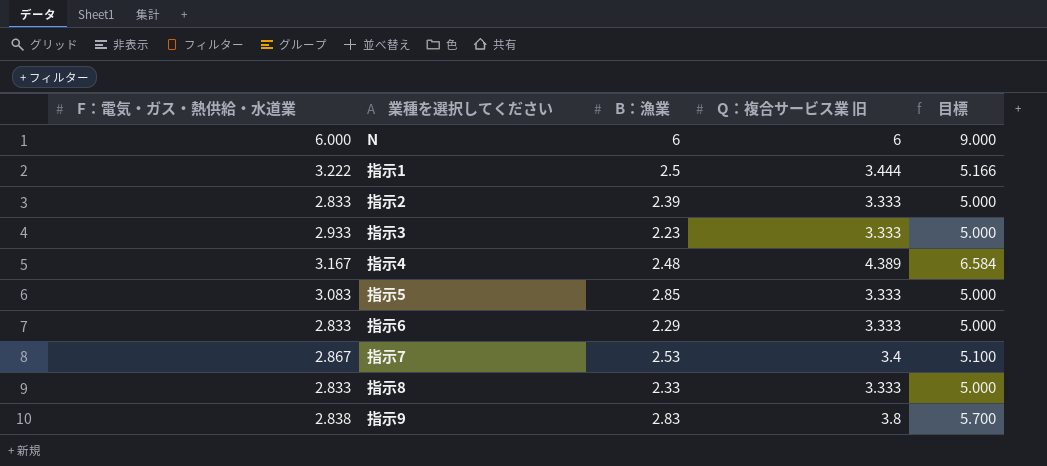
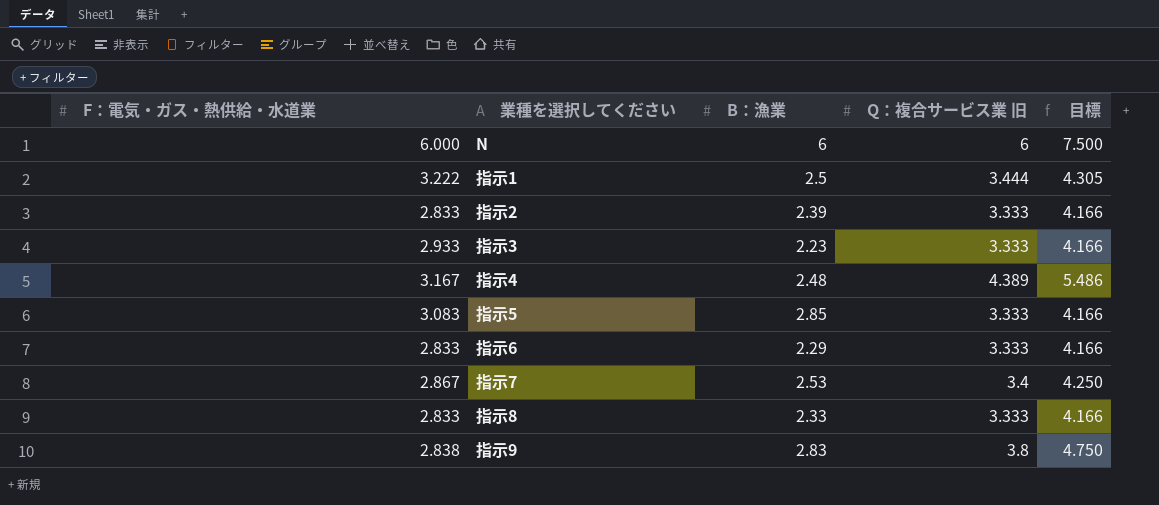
column 目標 | formula: [Q：複合サービス業 旧] * 1.5 -> [Q：複合サービス業 旧] * 1.25

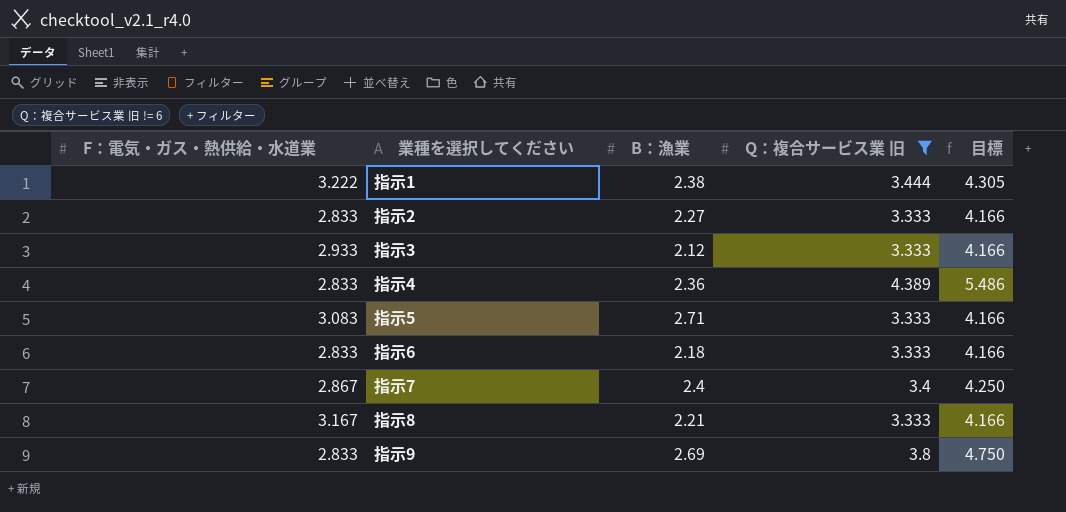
filter: none -> Q：複合サービス業 旧 != 6
指示1 | B：漁業: 2.5 -> 2.38
指示2 | B：漁業: 2.39 -> 2.27
指示3 | B：漁業: 2.23 -> 2.12
指示4 | F：電気・ガス・熱供給・水道業: 3.167 -> 2.833
指示4 | B：漁業: 2.48 -> 2.36
指示5 | B：漁業: 2.85 -> 2.71
指示6 | B：漁業: 2.29 -> 2.18
指示7 | B：漁業: 2.53 -> 2.4
指示8 | F：電気・ガス・熱供給・水道業: 2.833 -> 3.167
指示8 | B：漁業: 2.33 -> 2.21
指示9 | F：電気・ガス・熱供給・水道業: 2.838 -> 2.833
指示9 | B：漁業: 2.83 -> 2.69

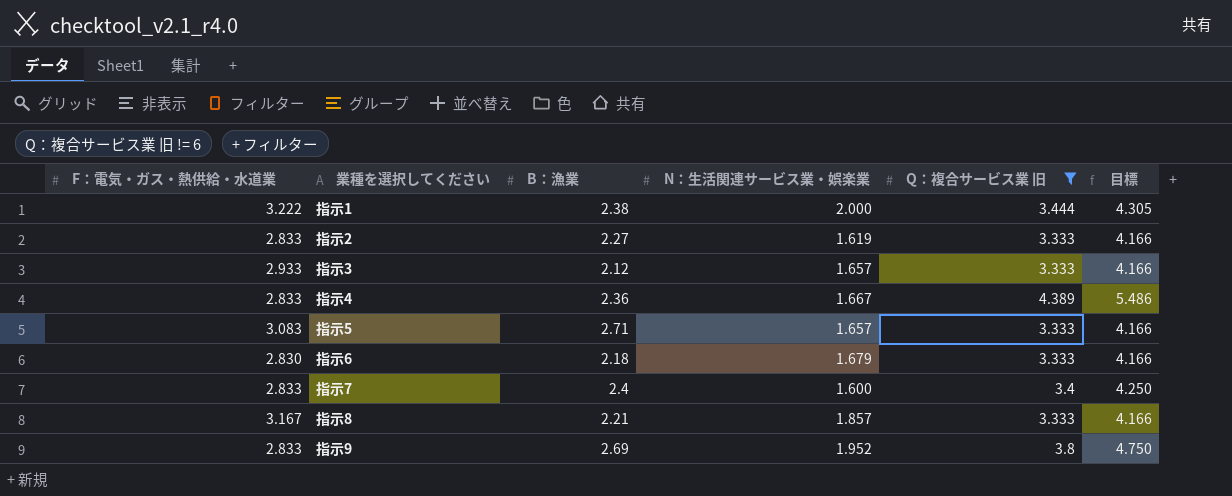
column N：生活関連サービス業・娯楽業 | position: none -> 4
指示6 | F：電気・ガス・熱供給・水道業: 2.833 -> 2.830
指示7 | F：電気・ガス・熱供給・水道業: 2.867 -> 2.833

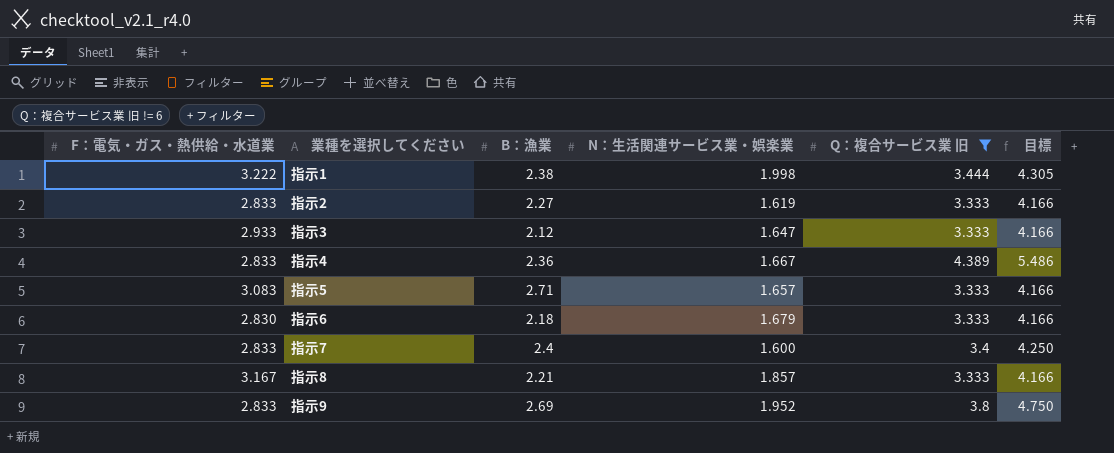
指示1 | N：生活関連サービス業・娯楽業: 2.000 -> 1.998
指示3 | N：生活関連サービス業・娯楽業: 1.657 -> 1.647

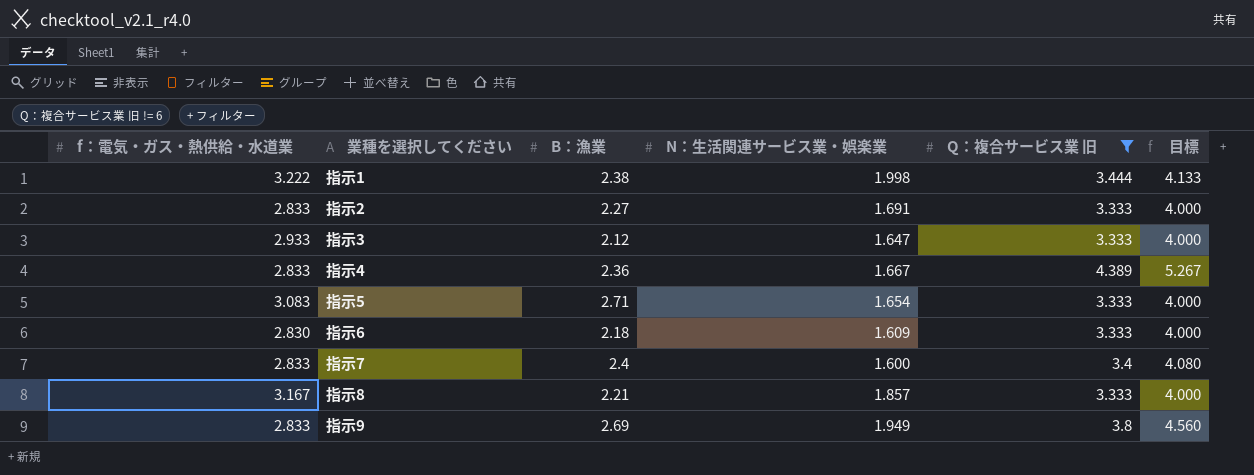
column name: F：電気・ガス・熱供給・水道業 -> f：電気・ガス・熱供給・水道業
column 目標 | formula: [Q：複合サービス業 旧] * 1.25 -> [Q：複合サービス業 旧] * 1.2
指示2 | N：生活関連サービス業・娯楽業: 1.619 -> 1.691
指示5 | N：生活関連サービス業・娯楽業: 1.657 -> 1.654
指示6 | N：生活関連サービス業・娯楽業: 1.679 -> 1.609
指示9 | N：生活関連サービス業・娯楽業: 1.952 -> 1.949

